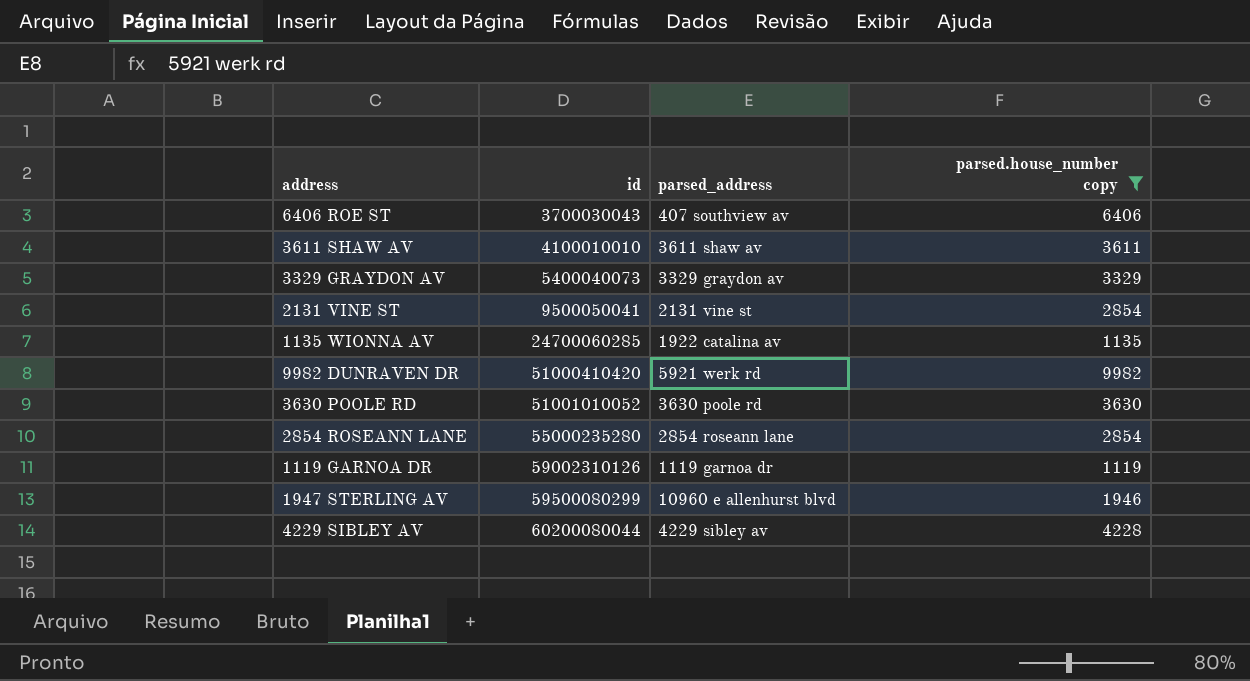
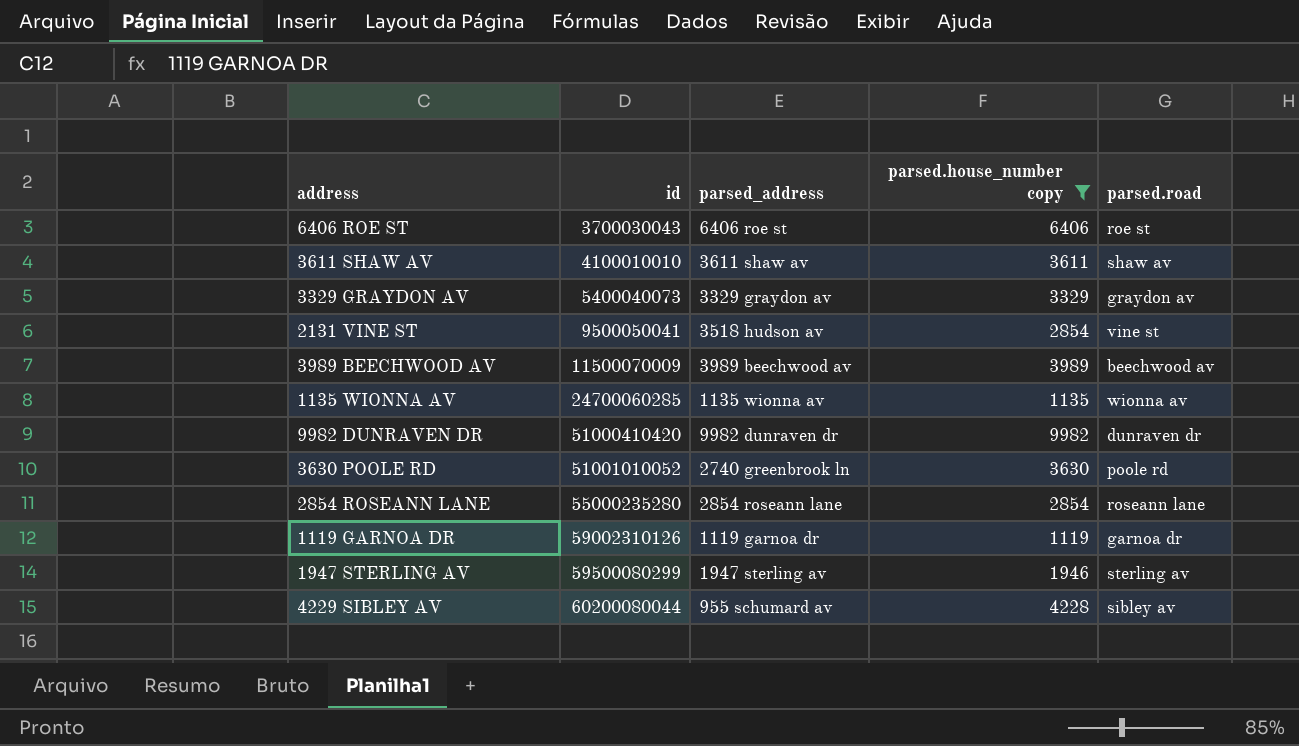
column parsed.road | position: none -> 5
6406 ROE ST | parsed_address: 407 southview av -> 6406 roe st
2131 VINE ST | parsed_address: 2131 vine st -> 3518 hudson av
row 3989 BEECHWOOD AV: none -> 11500070009 | 3989 beechwood av | 3989 | beechwood av
1135 WIONNA AV | parsed_address: 1922 catalina av -> 1135 wionna av
9982 DUNRAVEN DR | parsed_address: 5921 werk rd -> 9982 dunraven dr
3630 POOLE RD | parsed_address: 3630 poole rd -> 2740 greenbrook ln
1947 STERLING AV | parsed_address: 10960 e allenhurst blvd -> 1947 sterling av
4229 SIBLEY AV | parsed_address: 4229 sibley av -> 955 schumard av

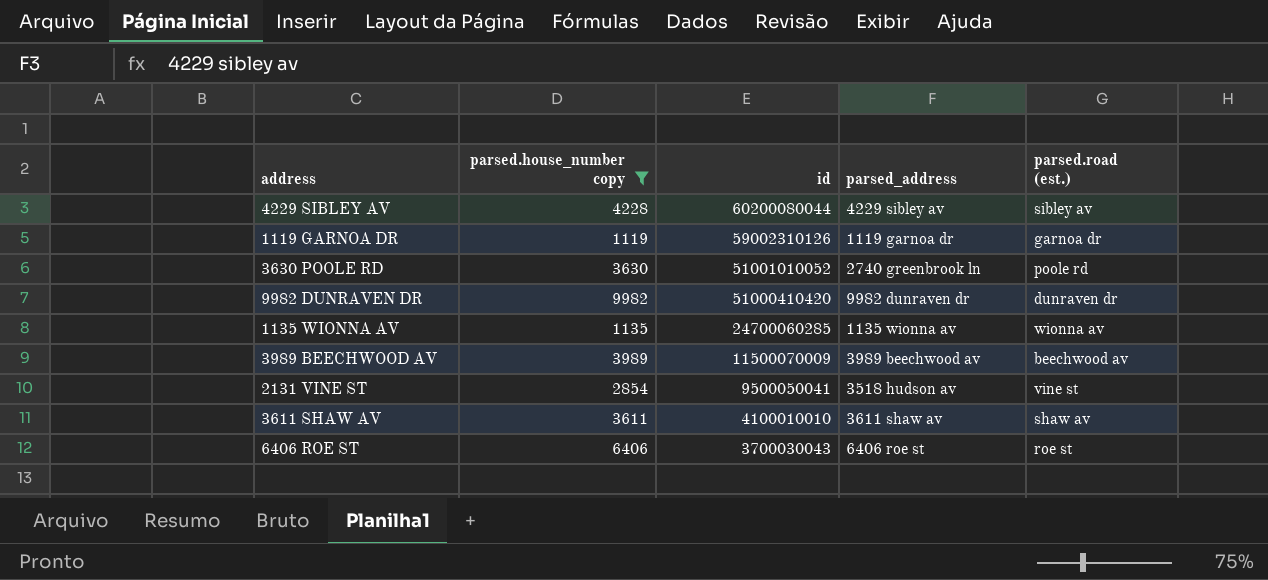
row order: id ascending -> id descending
column parsed.house_number copy | position: 4 -> 2
column name: parsed.road -> parsed.road (est.)
row 3329 GRAYDON AV: 5400040073 | 3329 graydon av | 3329 | graydon av -> none
row 2854 ROSEANN LANE: 55000235280 | 2854 roseann lane | 2854 | roseann lane -> none
row 1947 STERLING AV: 59500080299 | 1947 sterling av | 1946 | sterling av -> none
4229 SIBLEY AV | parsed_address: 955 schumard av -> 4229 sibley av

